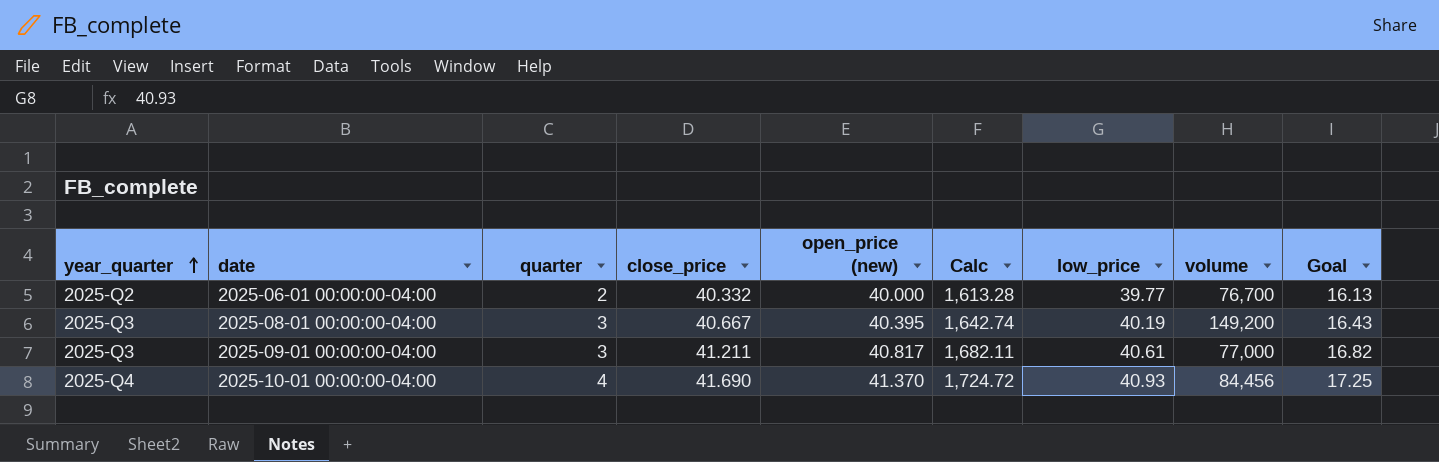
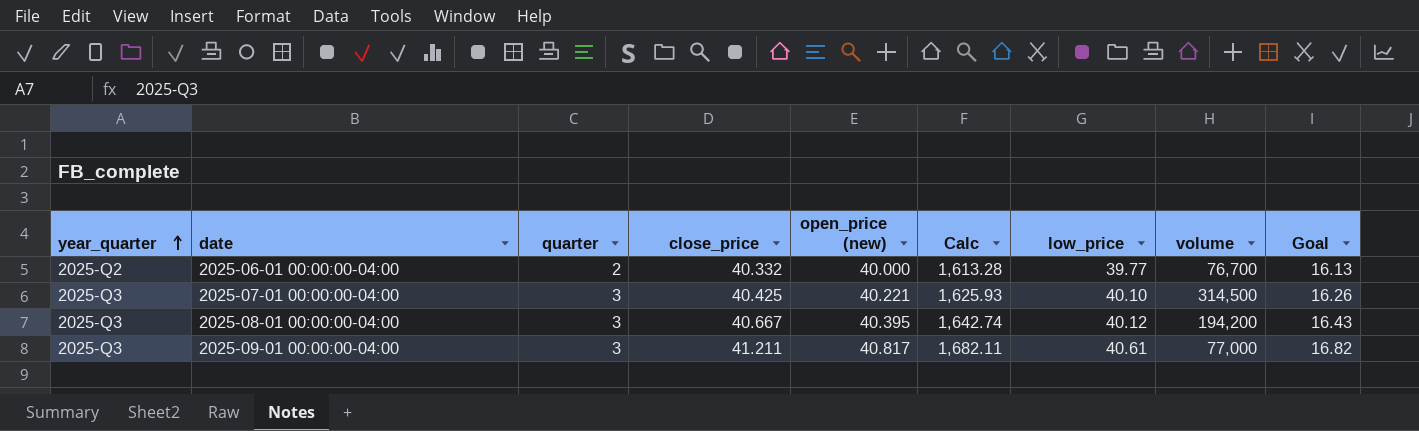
row 2025-10-01 00:00:00-04:00: 2025-Q4 | 4 | 41.690 | 41.370 | 1,724.72 | 40.93 | 84,456 | 17.25 -> none
row 2025-07-01 00:00:00-04:00: none -> 2025-Q3 | 3 | 40.425 | 40.221 | 1,625.93 | 40.10 | 314,500 | 16.26
2025-08-01 00:00:00-04:00 | low_price: 40.19 -> 40.12
2025-08-01 00:00:00-04:00 | volume: 149,200 -> 194,200

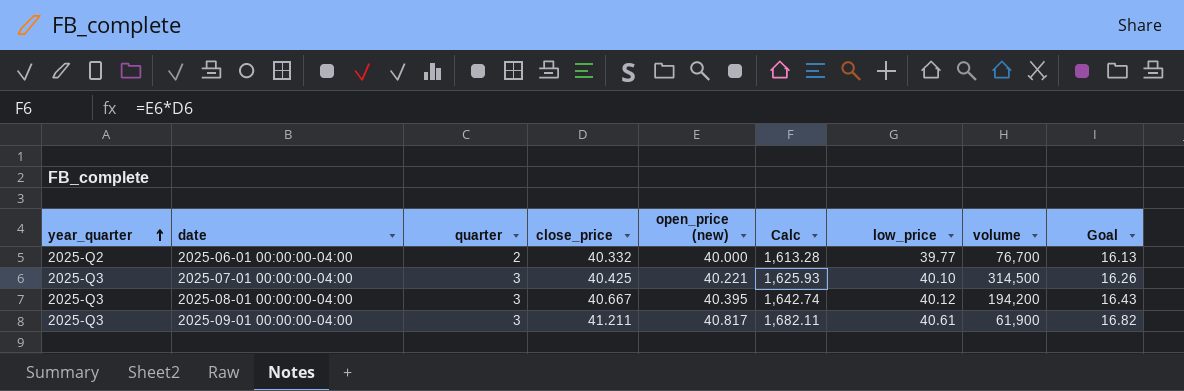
2025-09-01 00:00:00-04:00 | volume: 77,000 -> 61,900

